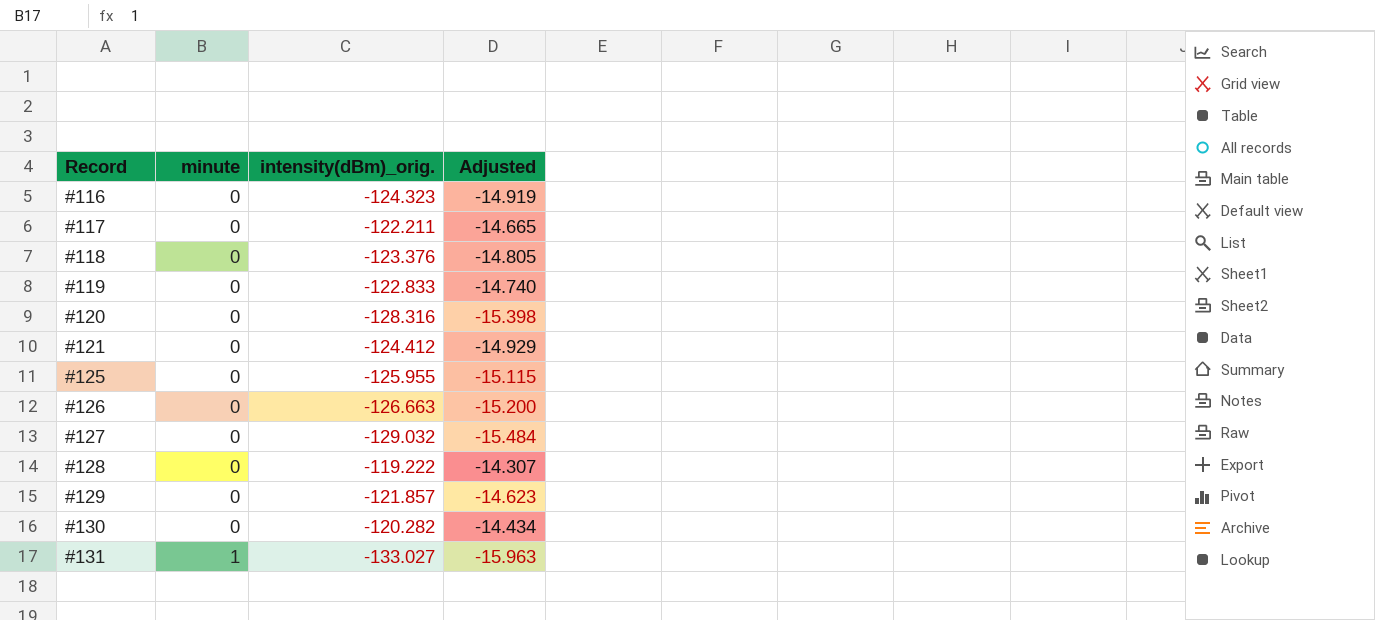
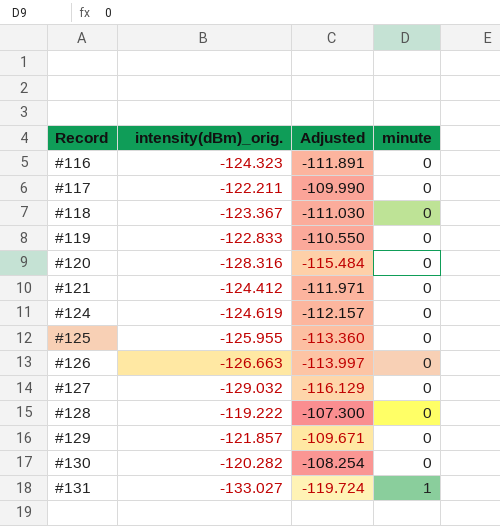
column Adjusted | formula: [intensity(dBm)_orig.] * 0.12 -> [intensity(dBm)_orig.] * 0.9
column minute | position: 2 -> 4
#118 | intensity(dBm)_orig.: -123.376 -> -123.367
row #124: none -> -124.619 | -112.157 | 0

